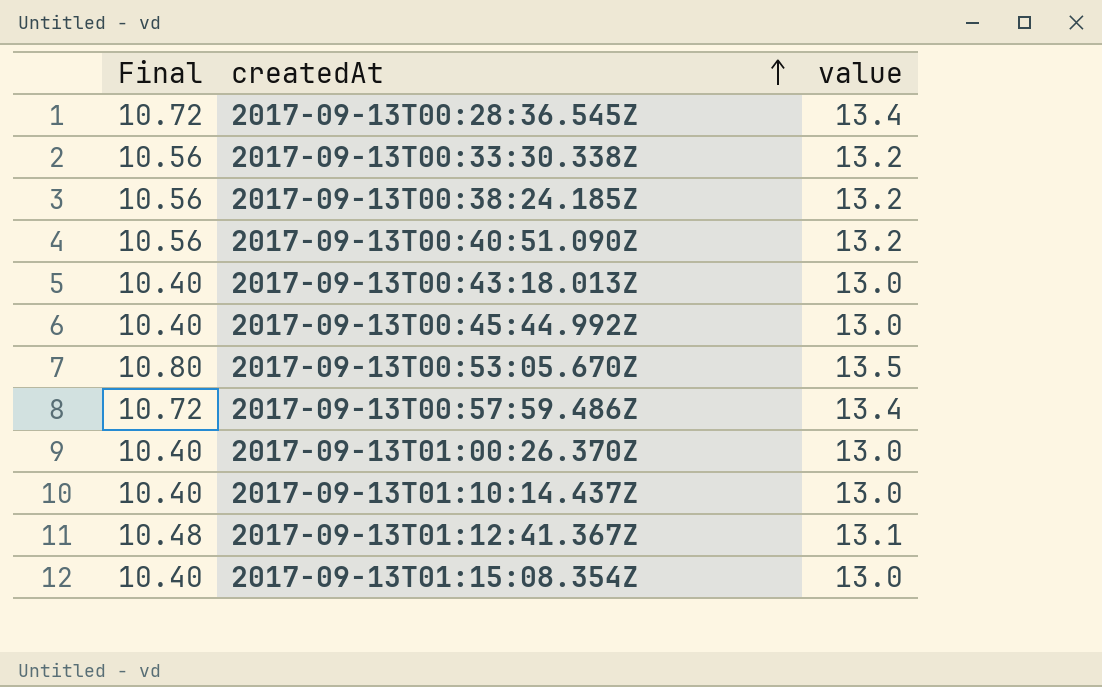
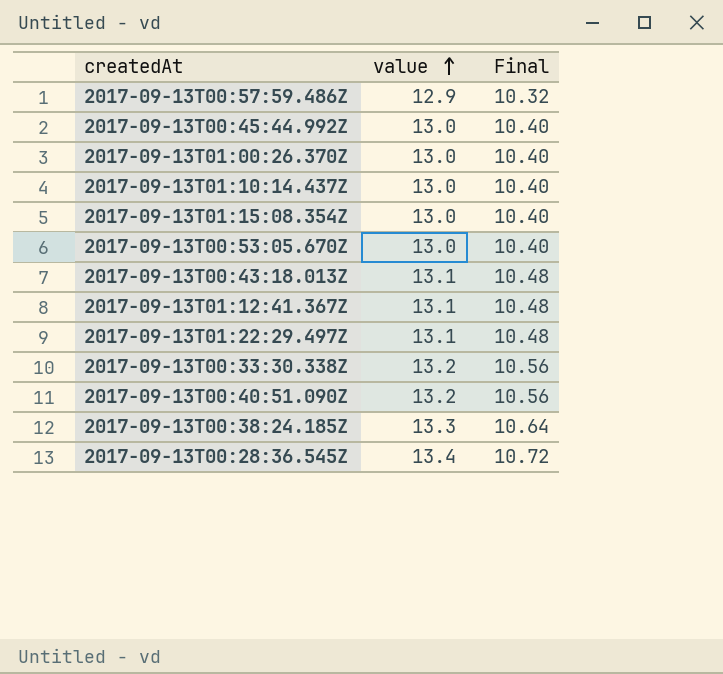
row order: createdAt ascending -> value ascending
column Final | position: 1 -> 3
2017-09-13T00:57:59.486Z | value: 13.4 -> 12.9
2017-09-13T00:57:59.486Z | Final: 10.72 -> 10.32
2017-09-13T00:53:05.670Z | value: 13.5 -> 13.0
2017-09-13T00:53:05.670Z | Final: 10.80 -> 10.40
2017-09-13T00:43:18.013Z | value: 13.0 -> 13.1
2017-09-13T00:43:18.013Z | Final: 10.40 -> 10.48
row 2017-09-13T01:22:29.497Z: none -> 13.1 | 10.48
2017-09-13T00:38:24.185Z | value: 13.2 -> 13.3
2017-09-13T00:38:24.185Z | Final: 10.56 -> 10.64

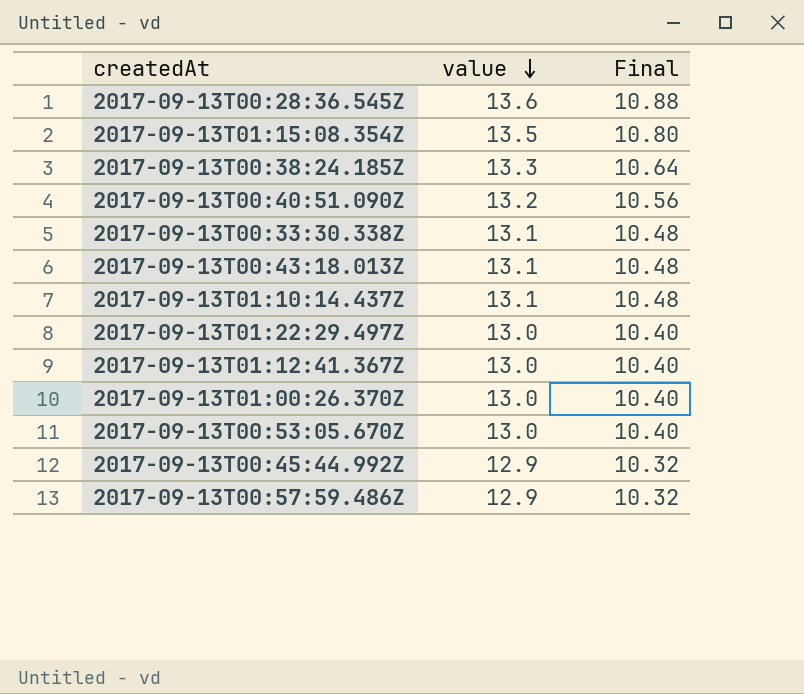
row order: value ascending -> value descending
2017-09-13T00:28:36.545Z | value: 13.4 -> 13.6
2017-09-13T00:28:36.545Z | Final: 10.72 -> 10.88
2017-09-13T01:15:08.354Z | value: 13.0 -> 13.5
2017-09-13T01:15:08.354Z | Final: 10.40 -> 10.80
2017-09-13T00:33:30.338Z | value: 13.2 -> 13.1
2017-09-13T00:33:30.338Z | Final: 10.56 -> 10.48
2017-09-13T01:10:14.437Z | value: 13.0 -> 13.1
2017-09-13T01:10:14.437Z | Final: 10.40 -> 10.48
2017-09-13T01:22:29.497Z | value: 13.1 -> 13.0
2017-09-13T01:22:29.497Z | Final: 10.48 -> 10.40
2017-09-13T01:12:41.367Z | value: 13.1 -> 13.0
2017-09-13T01:12:41.367Z | Final: 10.48 -> 10.40
2017-09-13T00:45:44.992Z | value: 13.0 -> 12.9
2017-09-13T00:45:44.992Z | Final: 10.40 -> 10.32

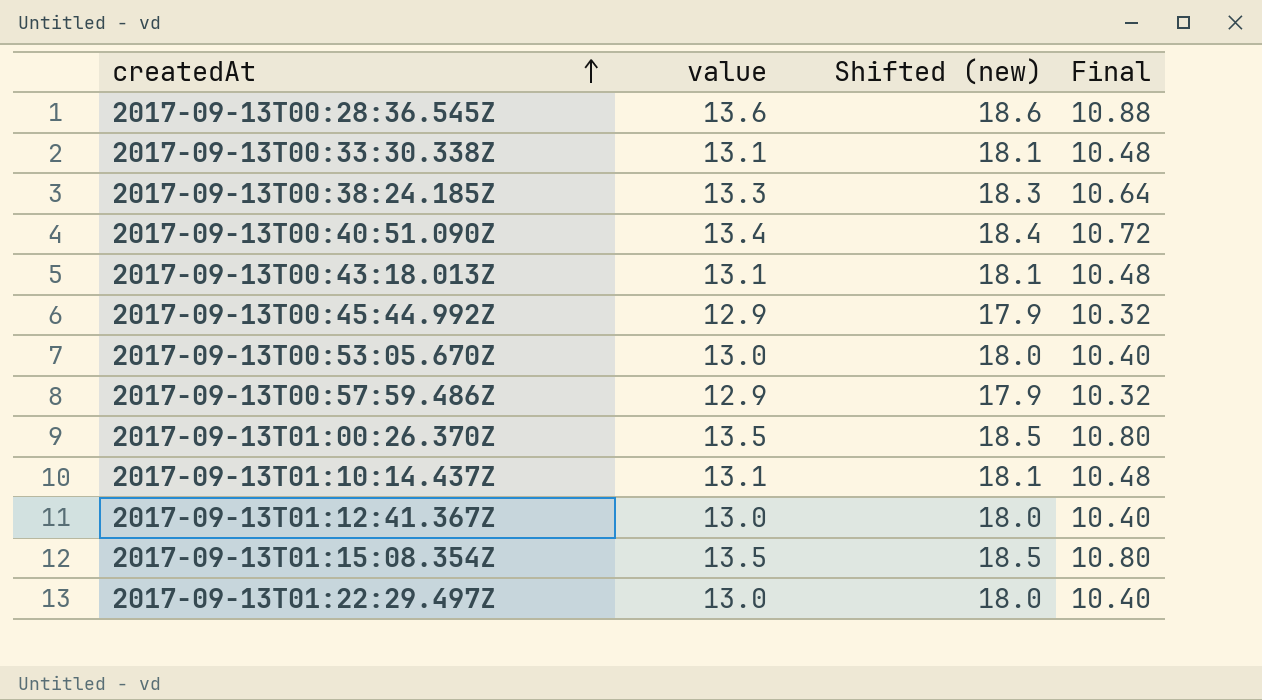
row order: value descending -> createdAt ascending
column Shifted (new) | formula: none -> [value] + 5
2017-09-13T00:40:51.090Z | value: 13.2 -> 13.4
2017-09-13T00:40:51.090Z | Final: 10.56 -> 10.72
2017-09-13T01:00:26.370Z | value: 13.0 -> 13.5
2017-09-13T01:00:26.370Z | Final: 10.40 -> 10.80

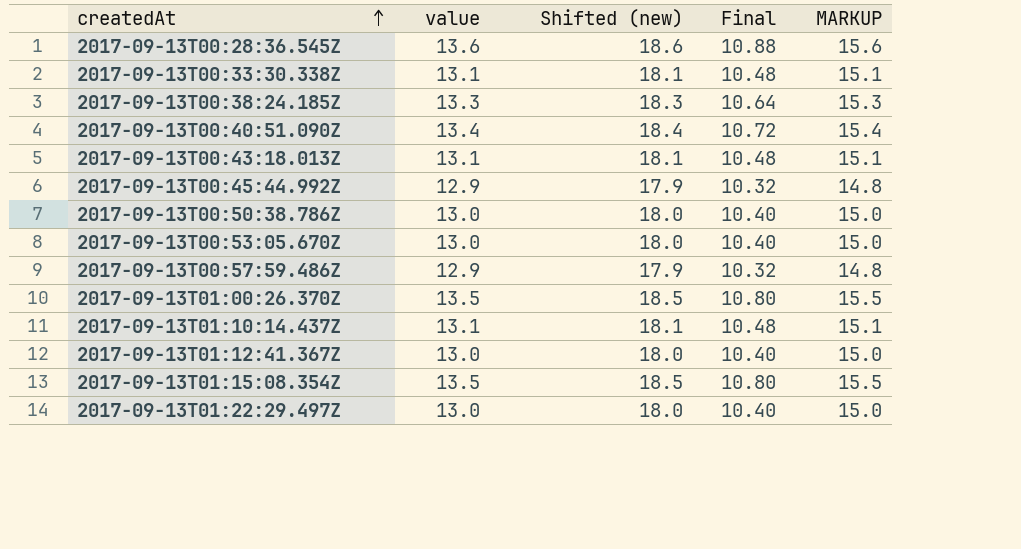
column MARKUP | formula: none -> [value] * 1.15
row 2017-09-13T00:50:38.786Z: none -> 13.0 | 18.0 | 10.40 | 15.0

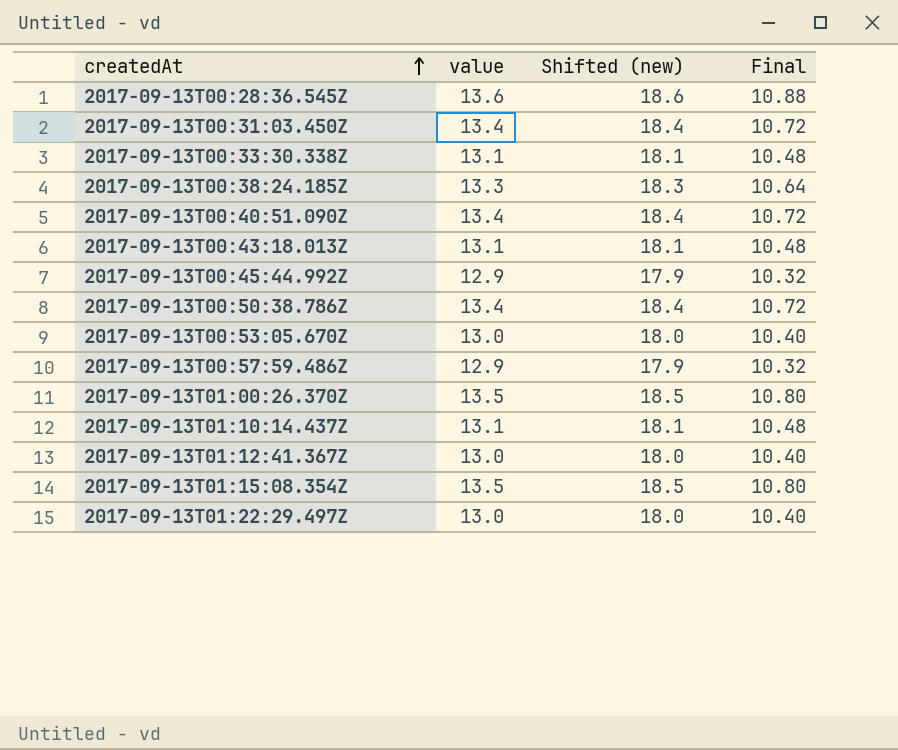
column MARKUP | formula: [value] * 1.15 -> none
row 2017-09-13T00:31:03.450Z: none -> 13.4 | 18.4 | 10.72
2017-09-13T00:50:38.786Z | value: 13.0 -> 13.4
2017-09-13T00:50:38.786Z | Shifted (new): 18.0 -> 18.4
2017-09-13T00:50:38.786Z | Final: 10.40 -> 10.72

